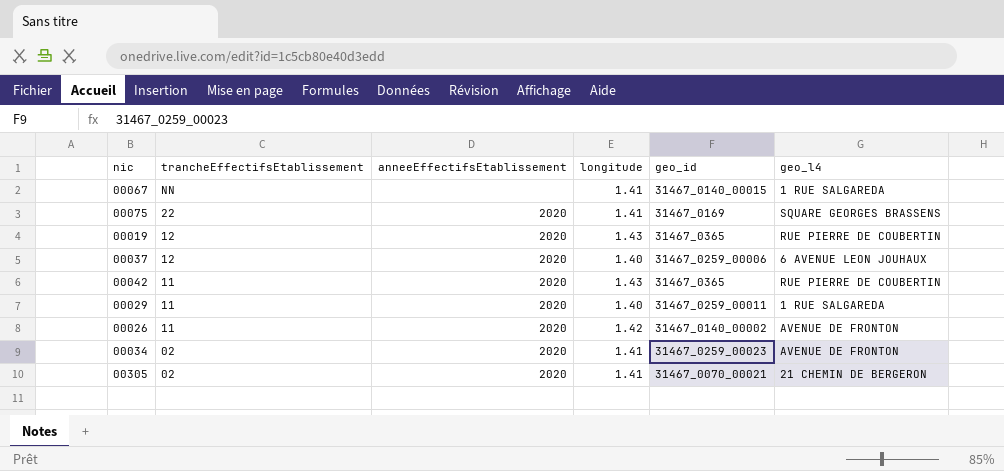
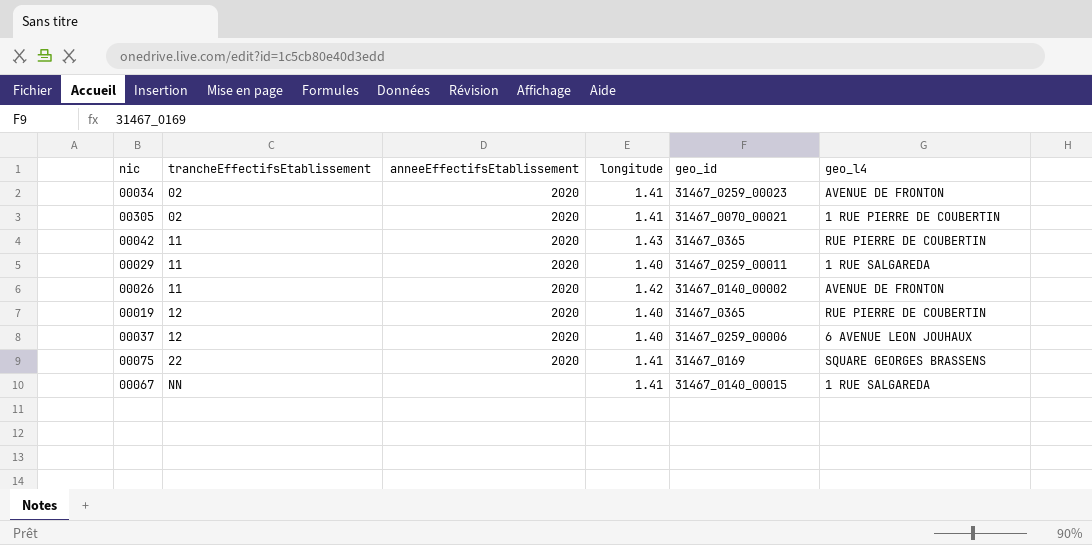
row order: trancheEffectifsEtablissement descending -> trancheEffectifsEtablissement ascending
00305 | geo_l4: 21 CHEMIN DE BERGERON -> 1 RUE PIERRE DE COUBERTIN
00019 | longitude: 1.43 -> 1.40

